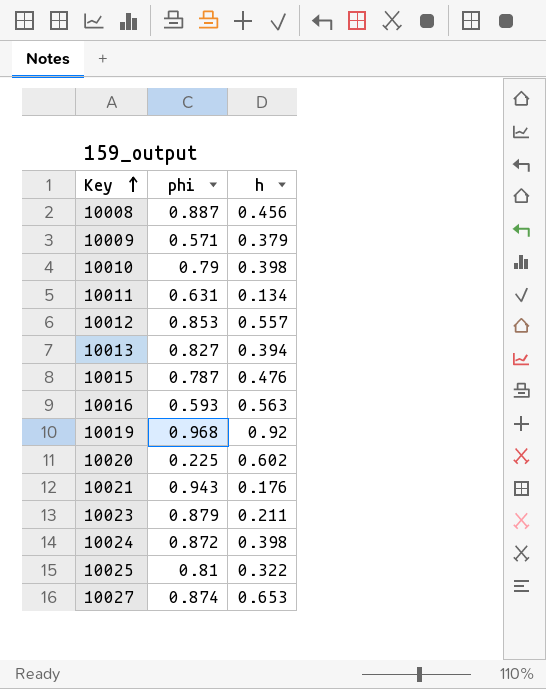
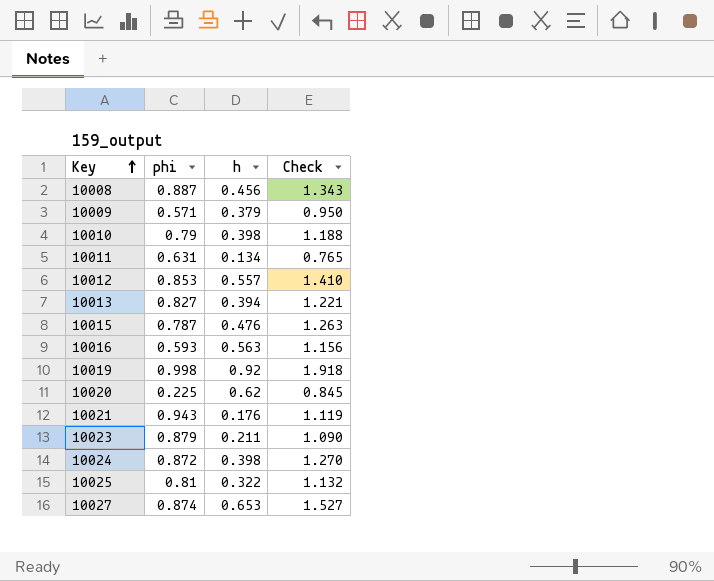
column Check | formula: none -> [phi] + [h]
10019 | phi: 0.968 -> 0.998
10020 | h: 0.602 -> 0.62

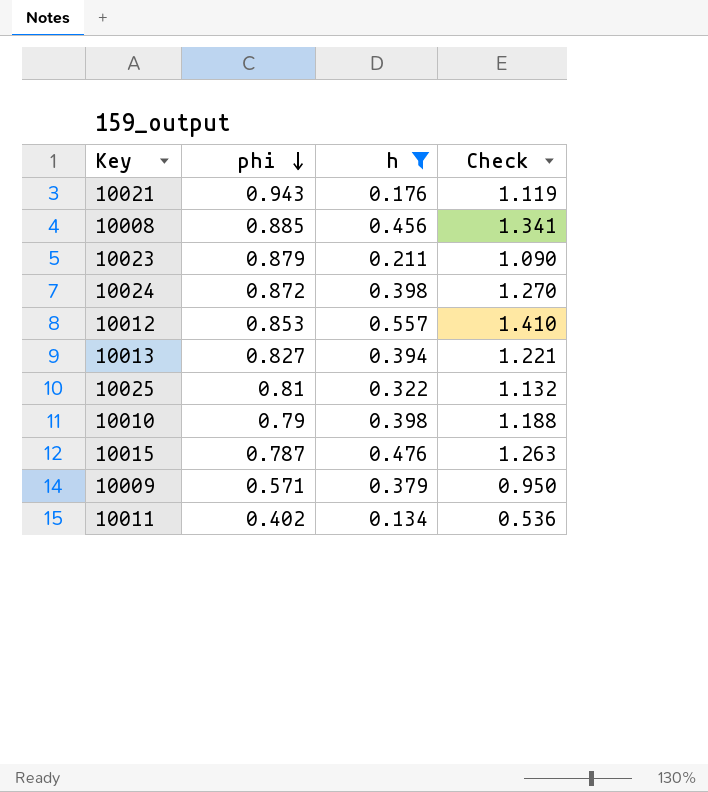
filter: none -> h <= 0.557
row order: Key ascending -> phi descending
10008 | phi: 0.887 -> 0.885
10008 | Check: 1.343 -> 1.341
10011 | phi: 0.631 -> 0.402
10011 | Check: 0.765 -> 0.536

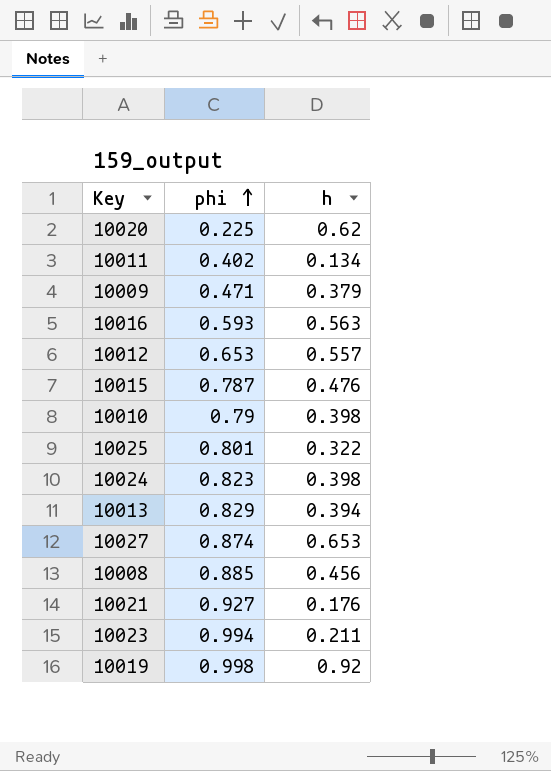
filter: h <= 0.557 -> none
row order: phi descending -> phi ascending
column Check | formula: [phi] + [h] -> none
10009 | phi: 0.571 -> 0.471
10012 | phi: 0.853 -> 0.653
10025 | phi: 0.81 -> 0.801
10024 | phi: 0.872 -> 0.823
10013 | phi: 0.827 -> 0.829
10021 | phi: 0.943 -> 0.927
10023 | phi: 0.879 -> 0.994

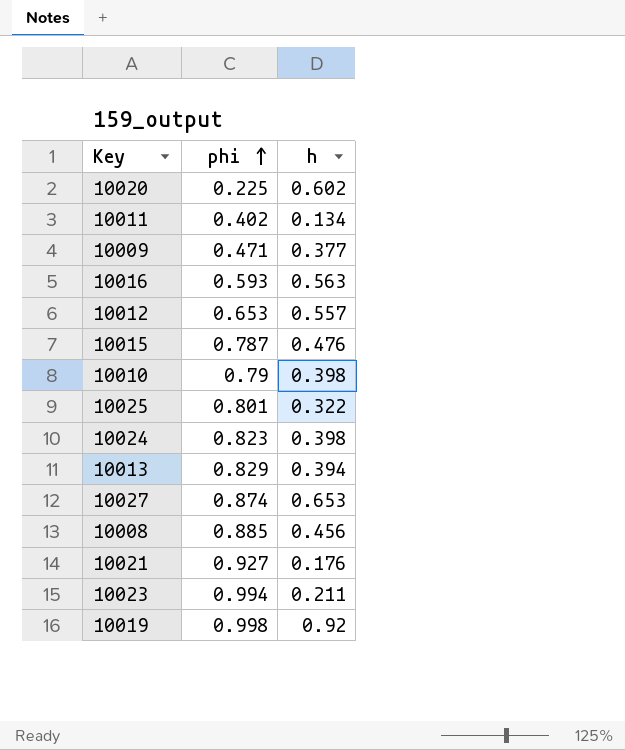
10020 | h: 0.62 -> 0.602
10009 | h: 0.379 -> 0.377

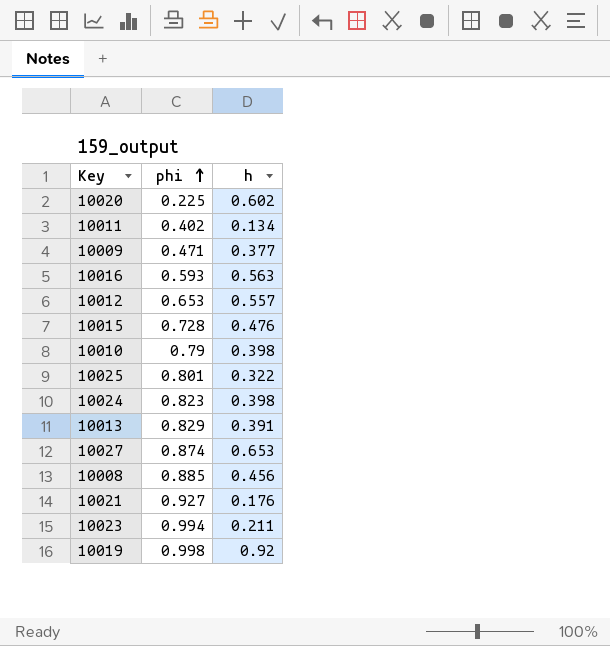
10015 | phi: 0.787 -> 0.728
10013 | h: 0.394 -> 0.391

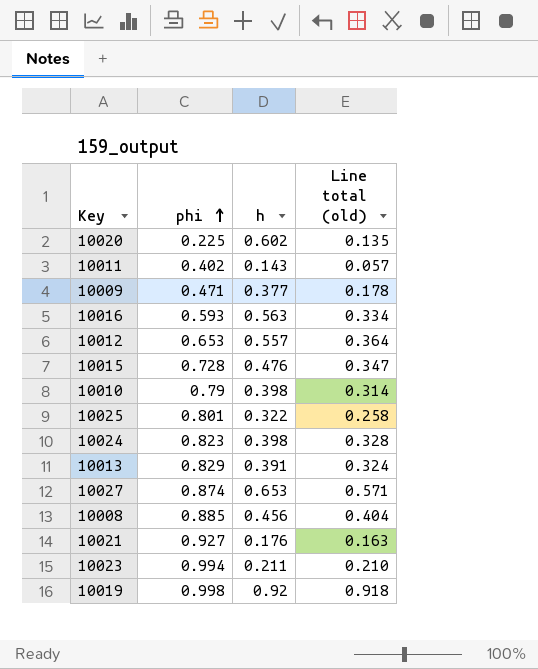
column Line total (old) | formula: none -> [phi] * [h]
10011 | h: 0.134 -> 0.143

